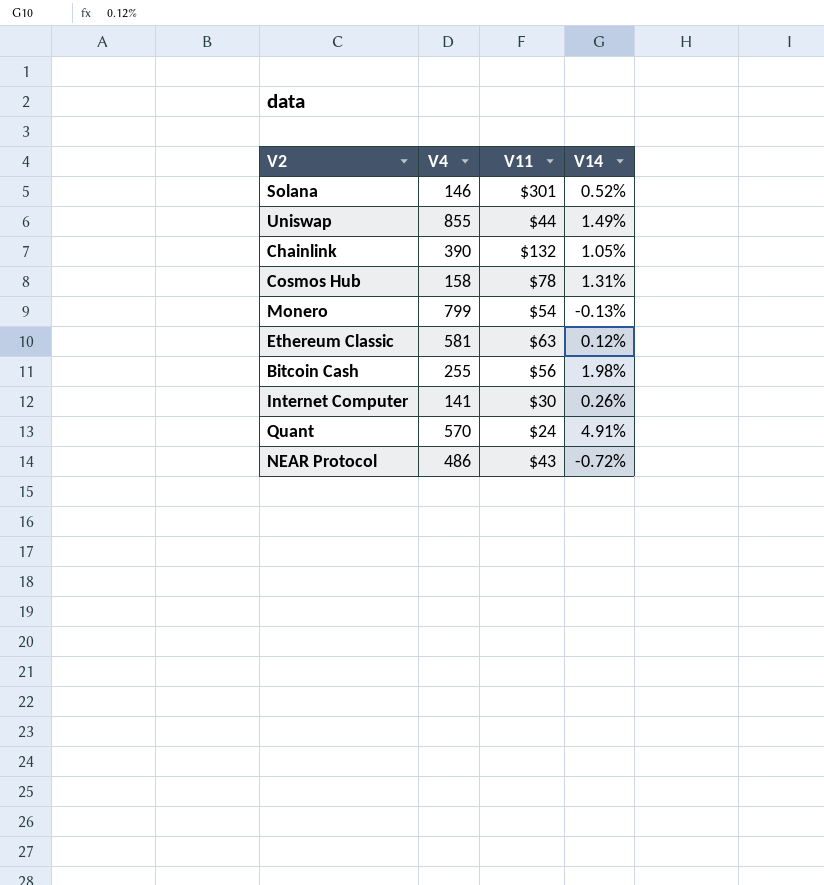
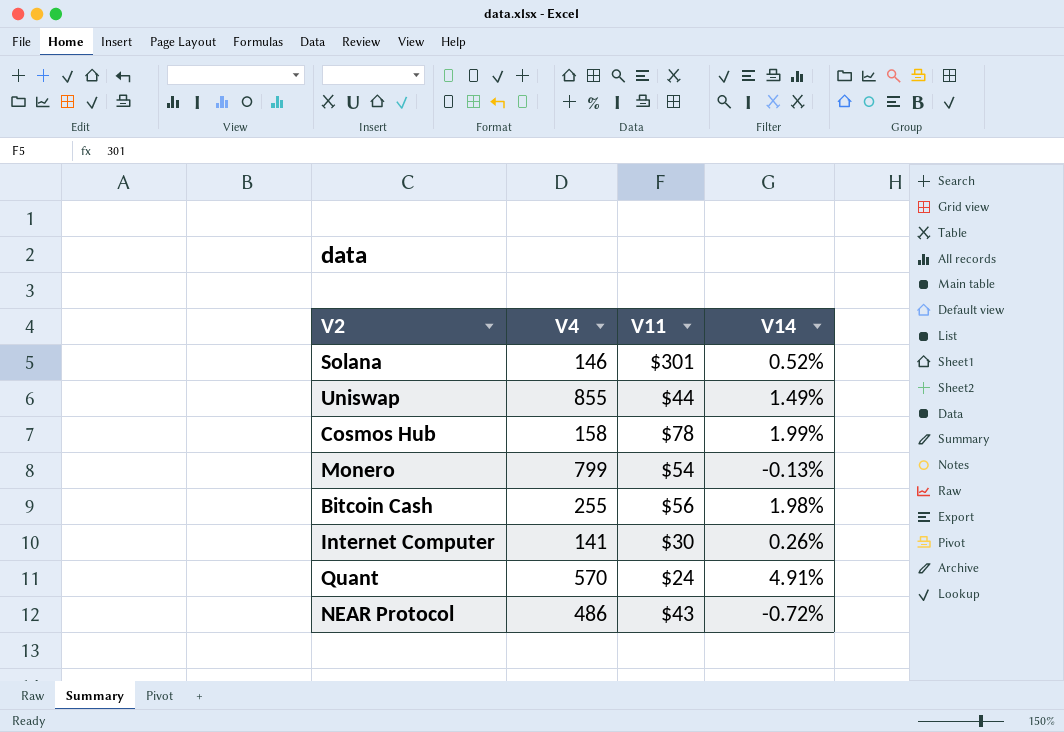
row Chainlink: 390 | $132 | 1.05% -> none
row Ethereum Classic: 581 | $63 | 0.12% -> none
Cosmos Hub | V14: 1.31% -> 1.99%

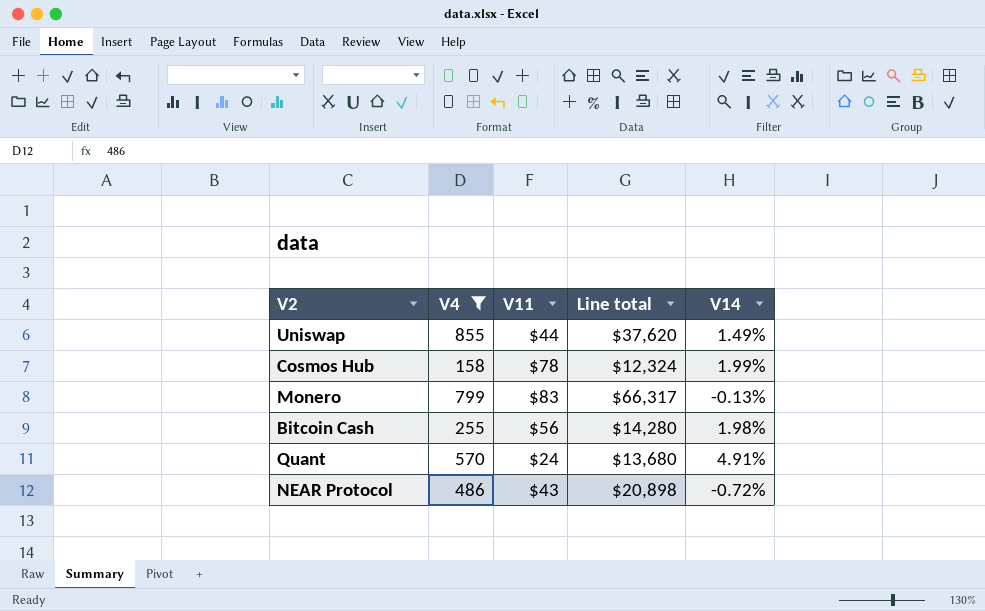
filter: none -> V4 >= 158
column Line total | formula: none -> [V4] * [V11]
Monero | V11: $54 -> $83

